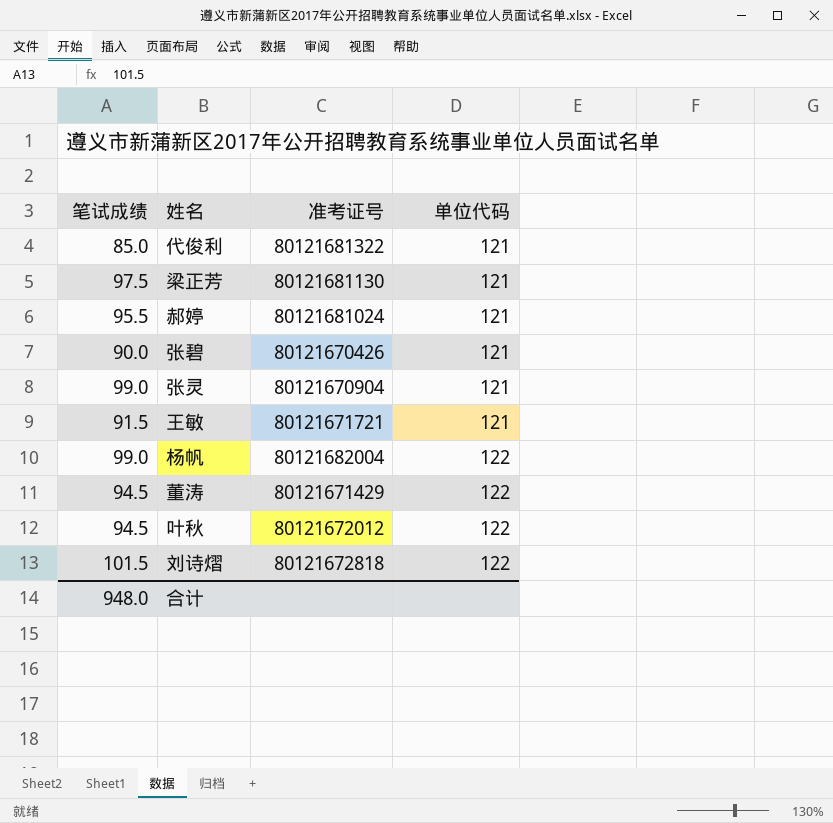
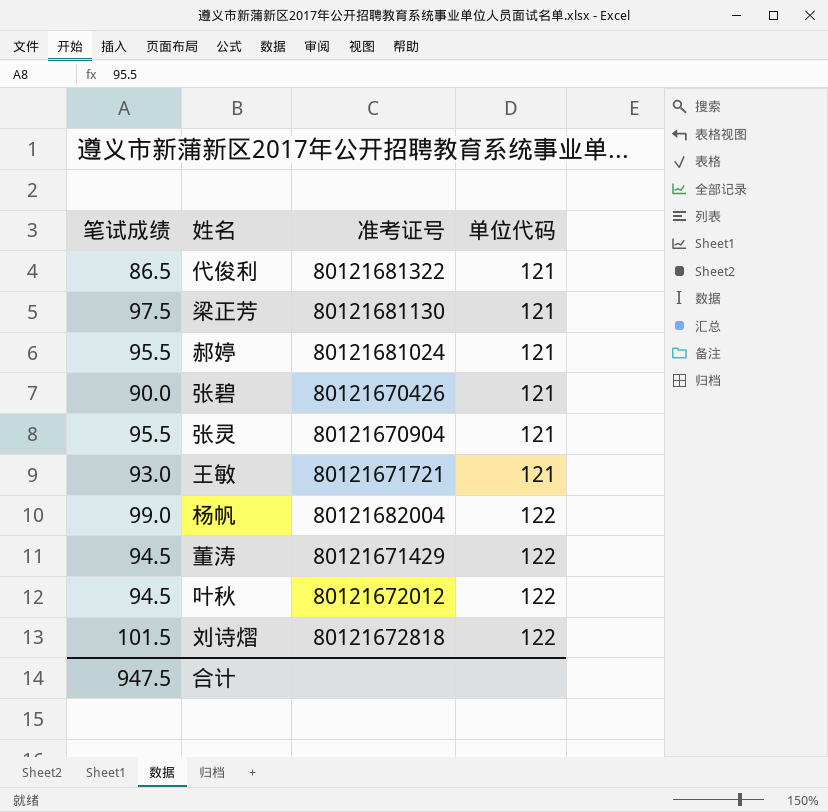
代俊利 | 笔试成绩: 85.0 -> 86.5
张灵 | 笔试成绩: 99.0 -> 95.5
王敏 | 笔试成绩: 91.5 -> 93.0
合计 | 笔试成绩: 948.0 -> 947.5

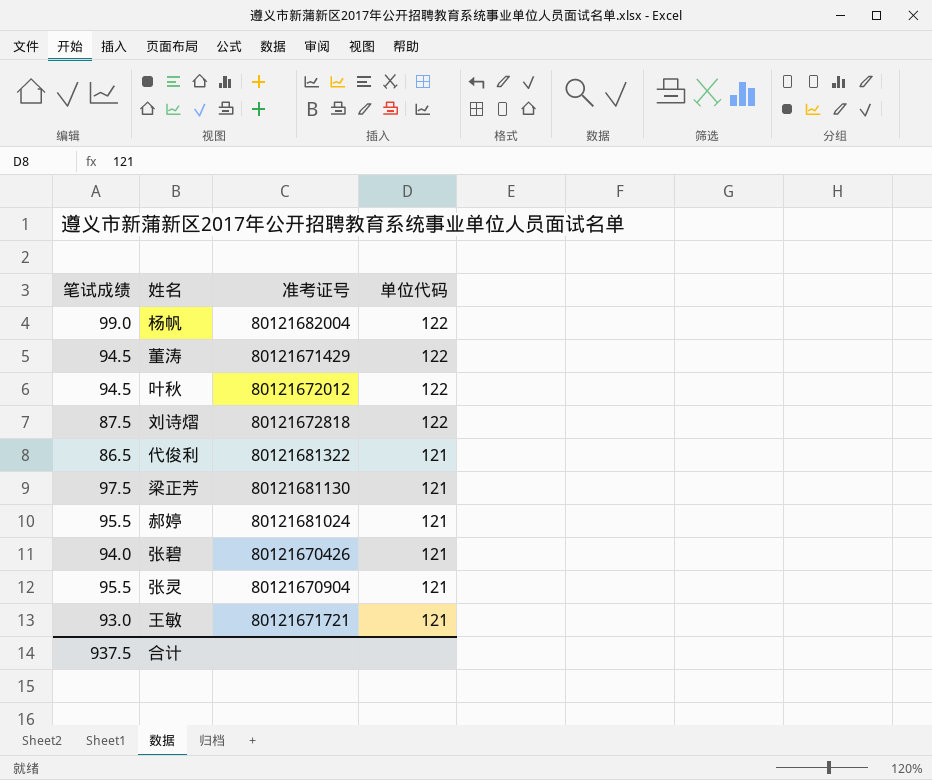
row order: 单位代码 ascending -> 单位代码 descending
刘诗熠 | 笔试成绩: 101.5 -> 87.5
张碧 | 笔试成绩: 90.0 -> 94.0
合计 | 笔试成绩: 947.5 -> 937.5

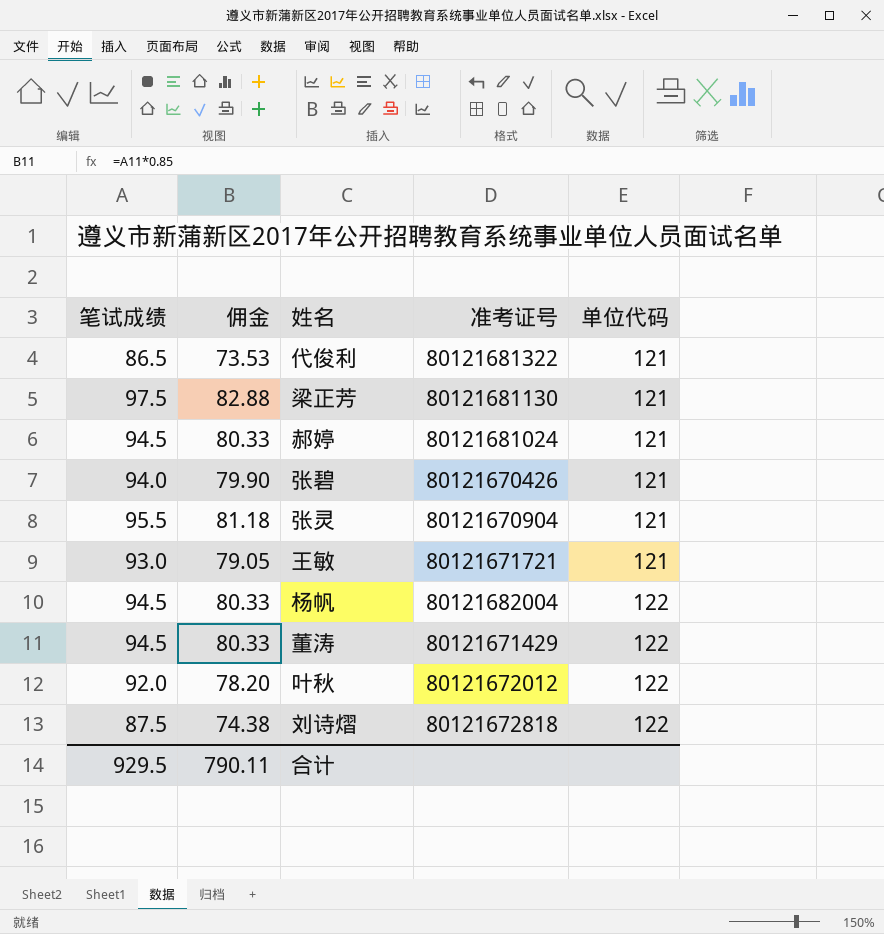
row order: 单位代码 descending -> 单位代码 ascending
column 佣金 | formula: none -> [笔试成绩] * 0.85
郝婷 | 笔试成绩: 95.5 -> 94.5
杨帆 | 笔试成绩: 99.0 -> 94.5
叶秋 | 笔试成绩: 94.5 -> 92.0
合计 | 笔试成绩: 937.5 -> 929.5

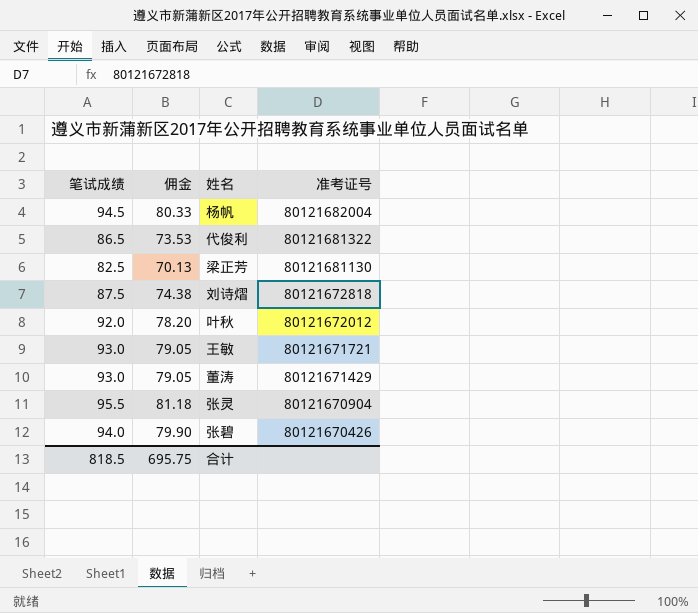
row order: 单位代码 ascending -> 准考证号 descending
column 单位代码 | position: 5 -> none
row 郝婷: 94.5 | 80.33 | 80121681024 | 121 -> none
梁正芳 | 笔试成绩: 97.5 -> 82.5
梁正芳 | 佣金: 82.88 -> 70.13
董涛 | 笔试成绩: 94.5 -> 93.0
董涛 | 佣金: 80.33 -> 79.05
合计 | 笔试成绩: 929.5 -> 818.5
合计 | 佣金: 790.11 -> 695.75

